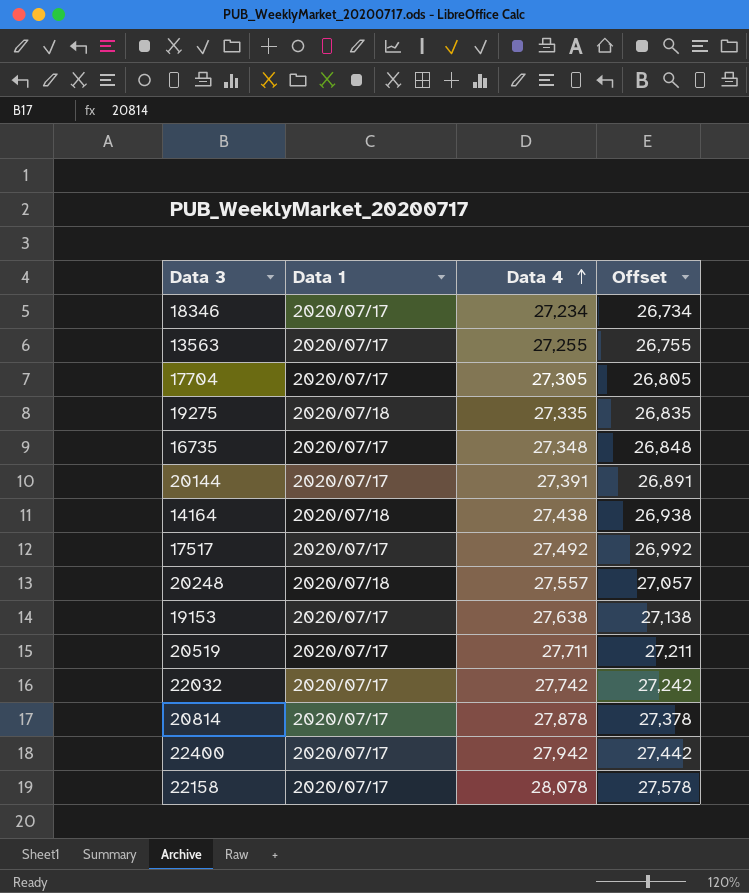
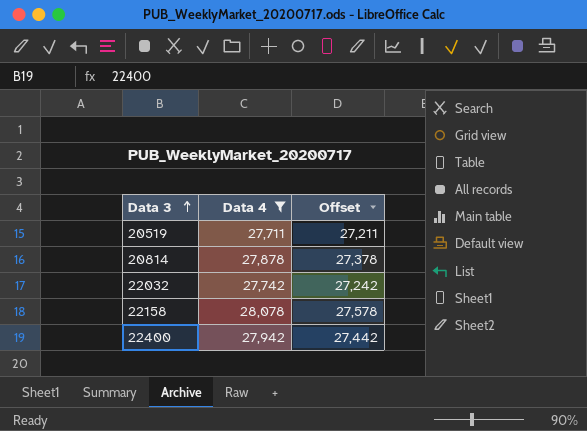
filter: none -> Data 4 >= 27,711
row order: Data 4 ascending -> Data 3 ascending
column Data 1 | position: 2 -> none

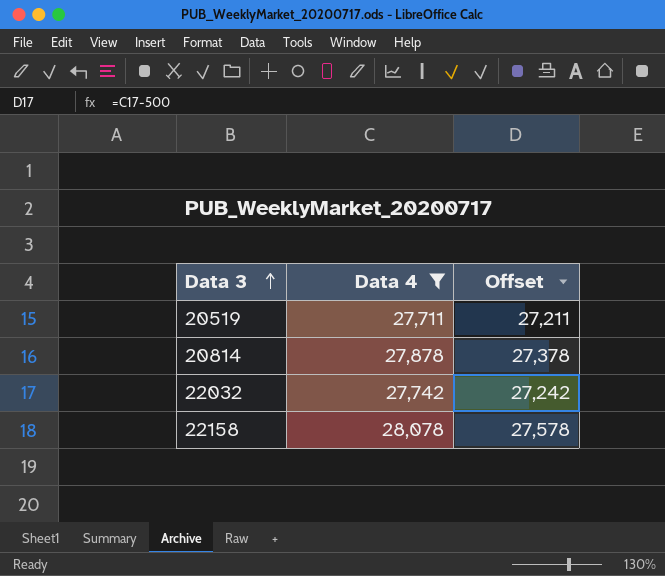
row 22400: 27,942 | 27,442 -> none

